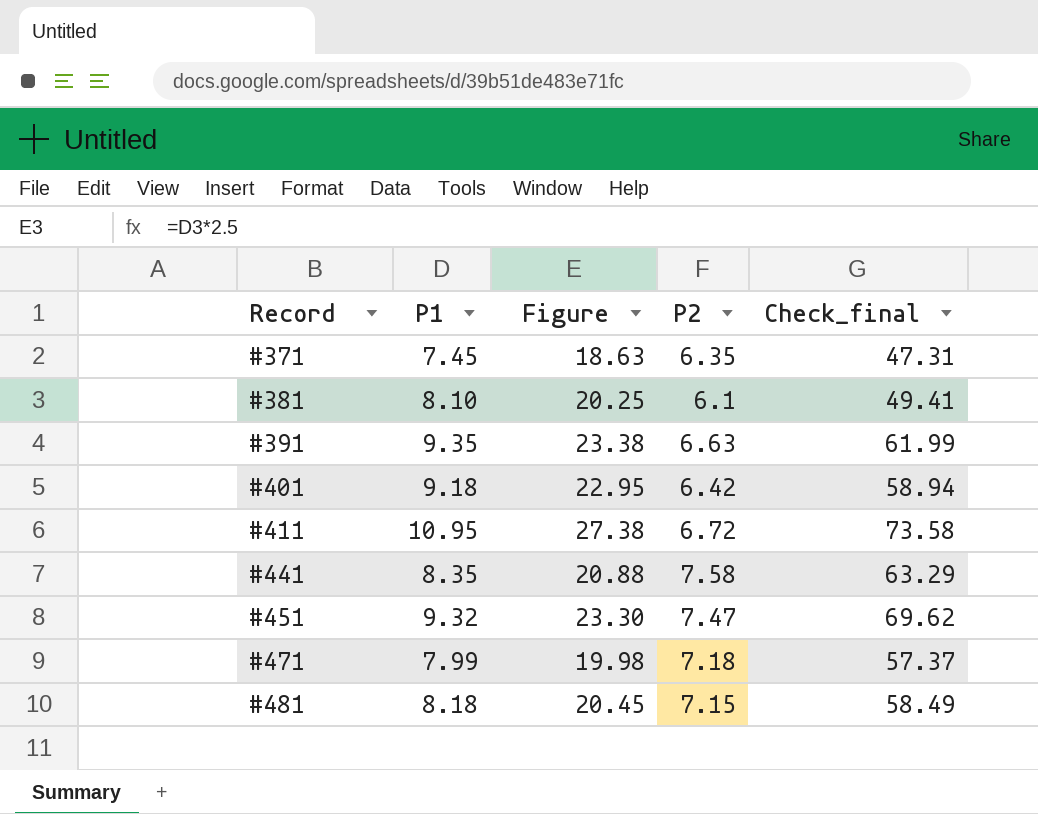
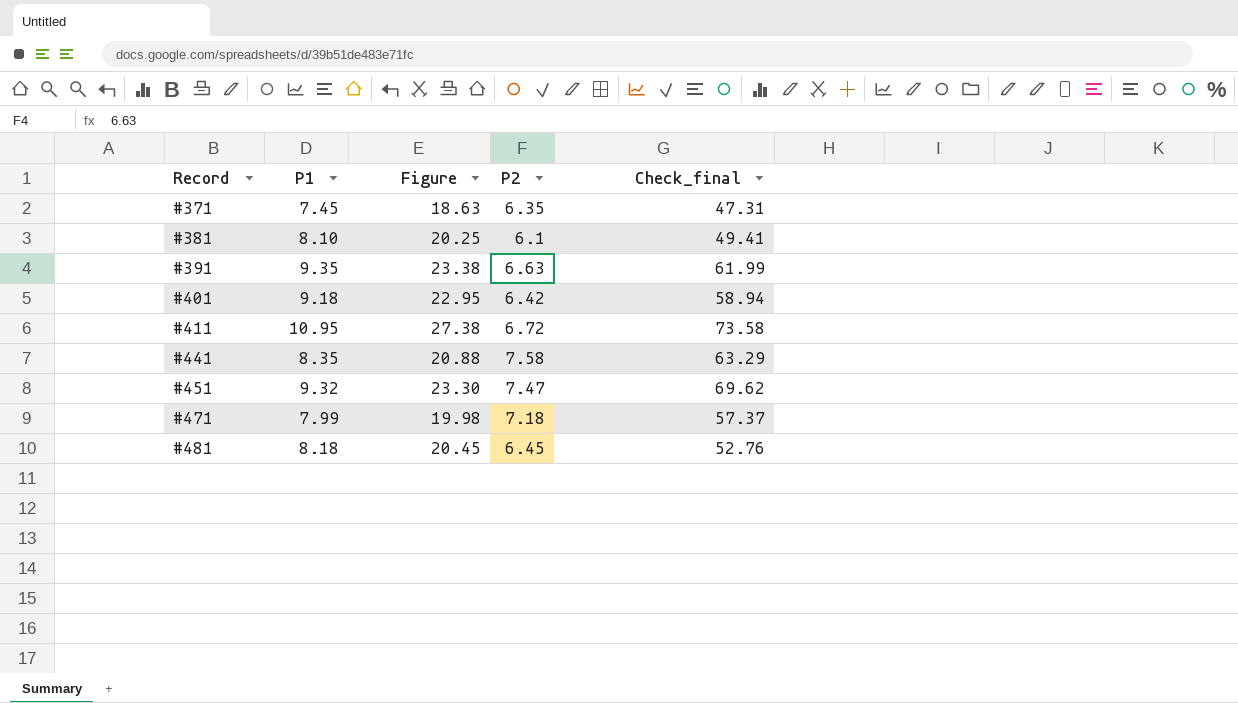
#481 | P2: 7.15 -> 6.45
#481 | Check_final: 58.49 -> 52.76

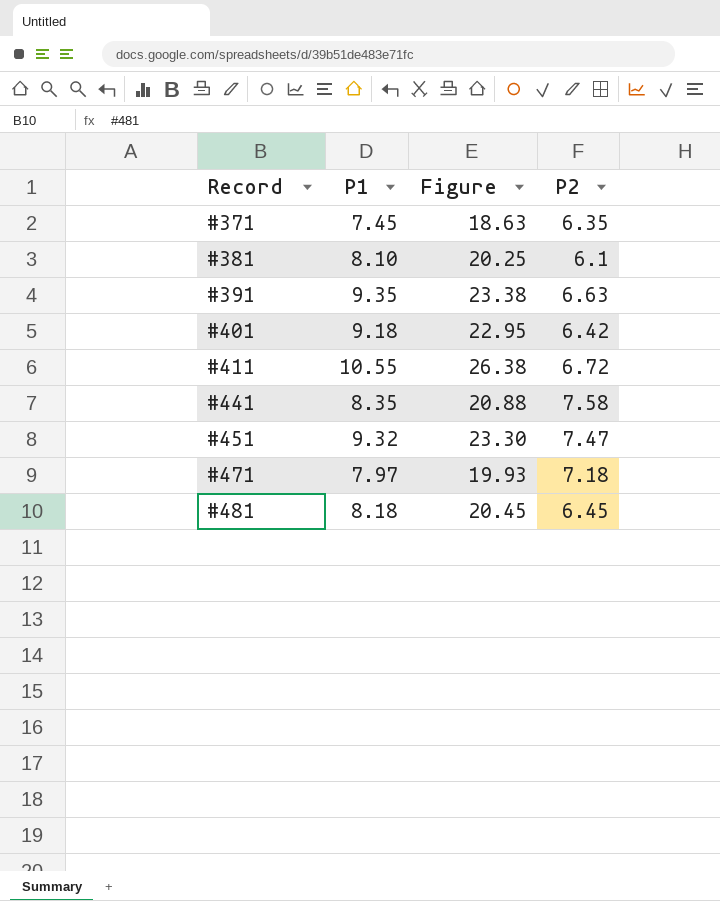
column Check_final | formula: [P1] * [P2] -> none
#411 | P1: 10.95 -> 10.55
#411 | Figure: 27.38 -> 26.38
#471 | P1: 7.99 -> 7.97
#471 | Figure: 19.98 -> 19.93

